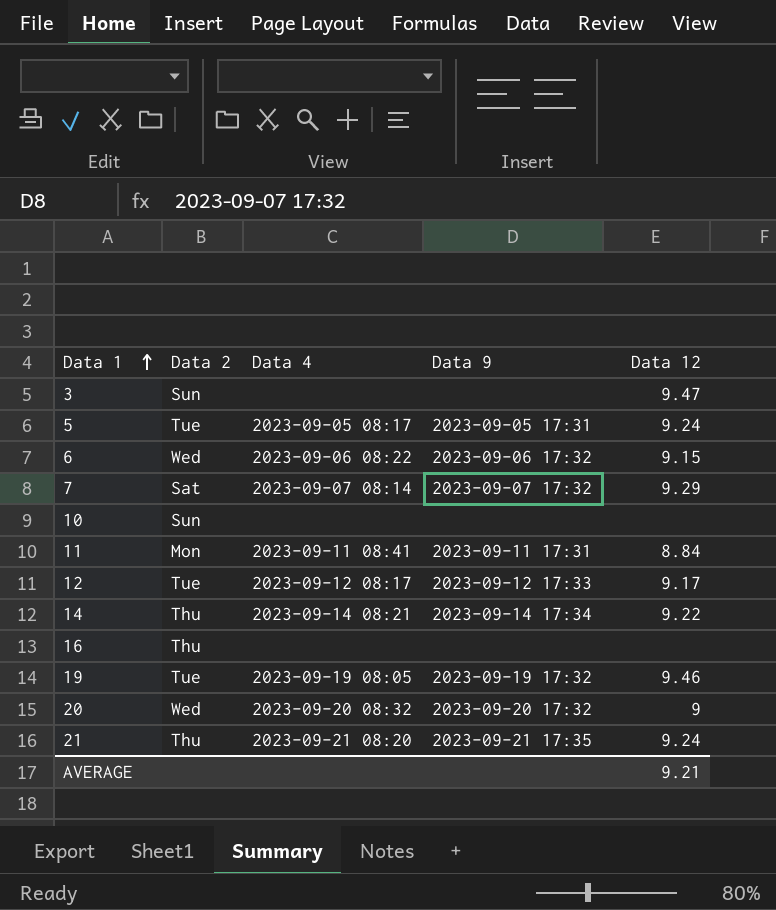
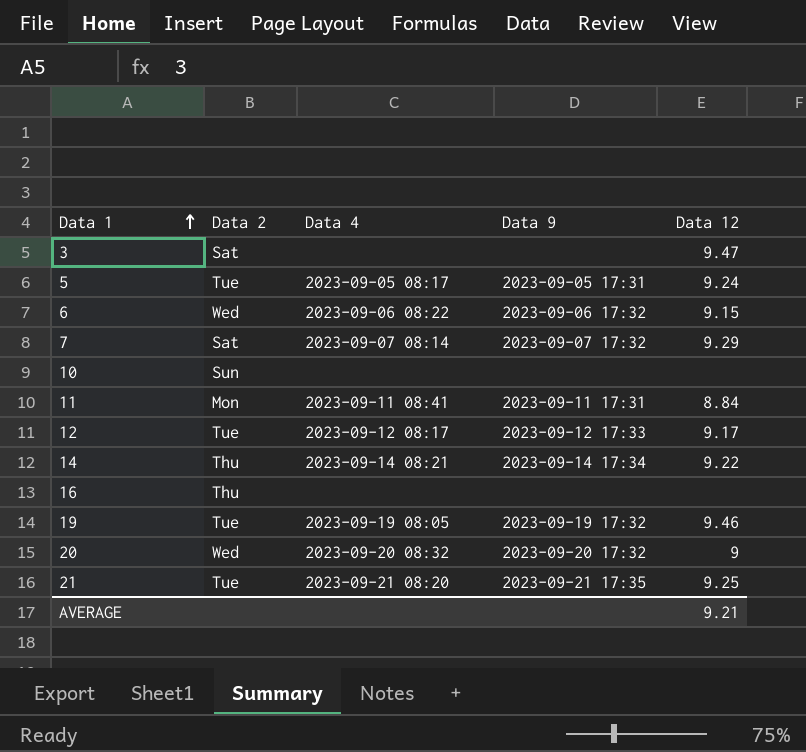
3 | Data 2: Sun -> Sat
21 | Data 2: Thu -> Tue
21 | Data 12: 9.24 -> 9.25

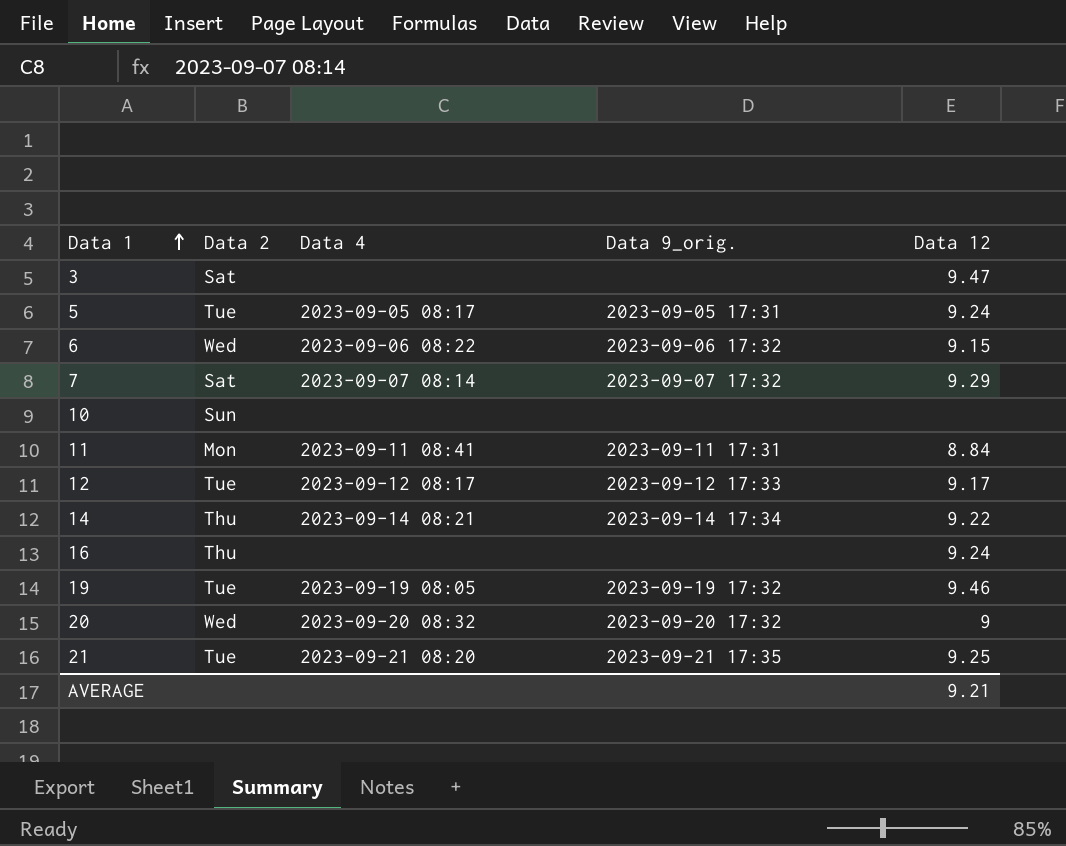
column name: Data 9 -> Data 9_orig.
16 | Data 12: none -> 9.24

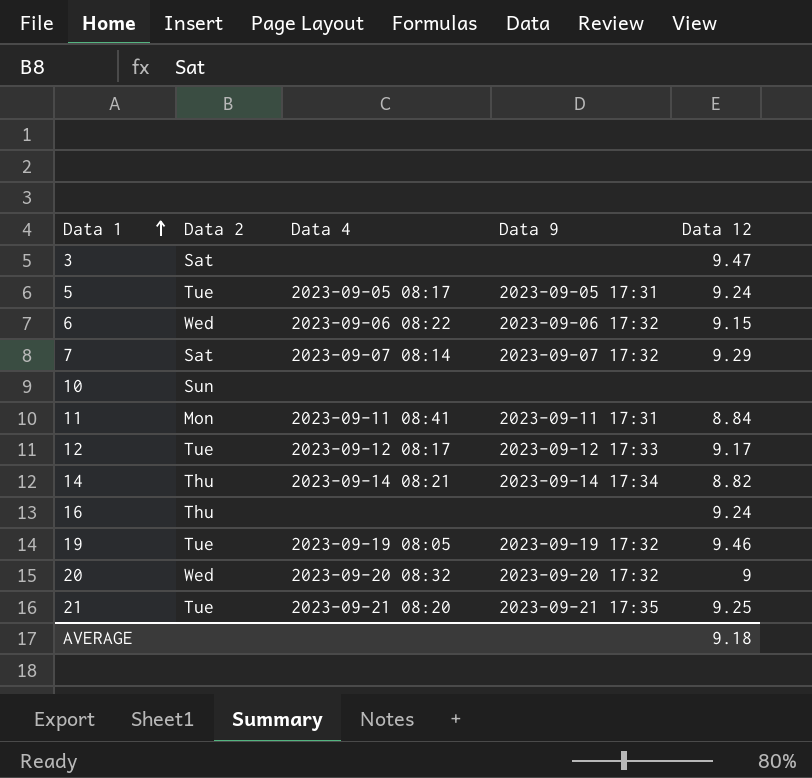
column name: Data 9_orig. -> Data 9
14 | Data 12: 9.22 -> 8.82
AVERAGE | Data 12: 9.21 -> 9.18

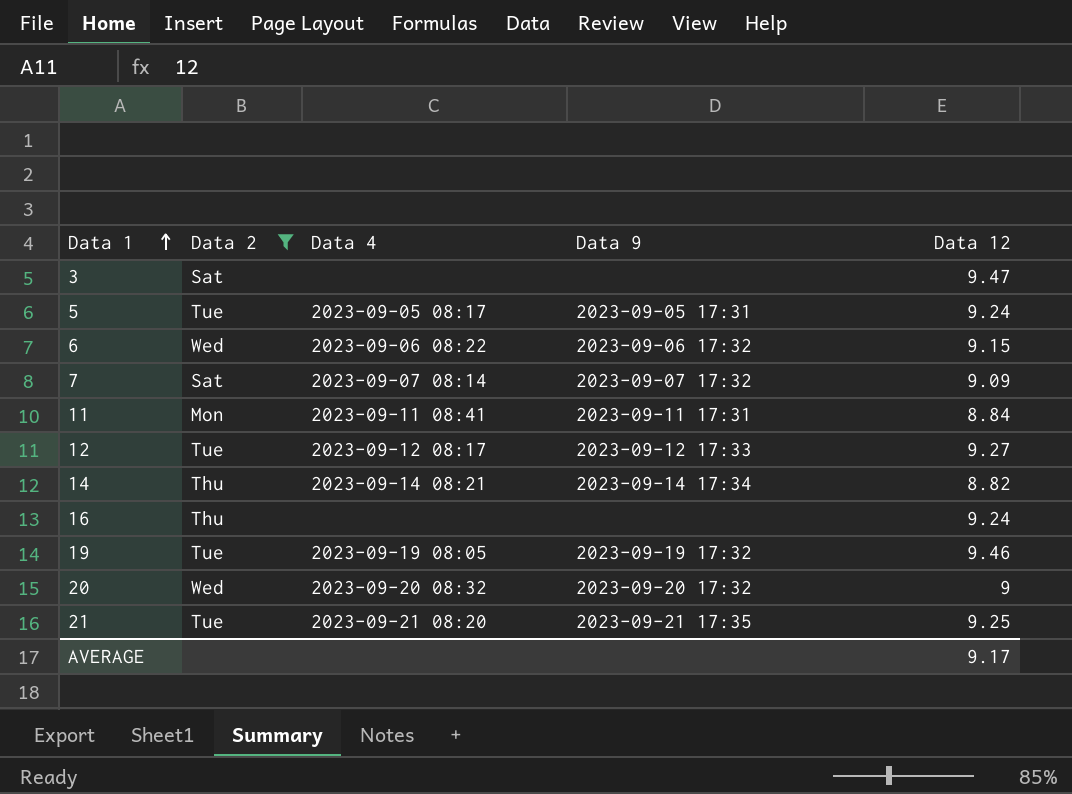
filter: none -> Data 2 != Sun
7 | Data 12: 9.29 -> 9.09
12 | Data 12: 9.17 -> 9.27
AVERAGE | Data 12: 9.18 -> 9.17

